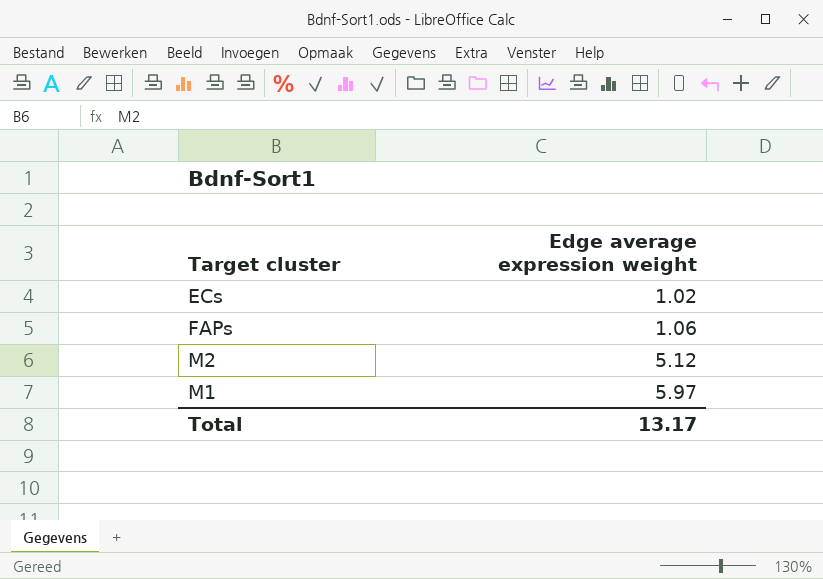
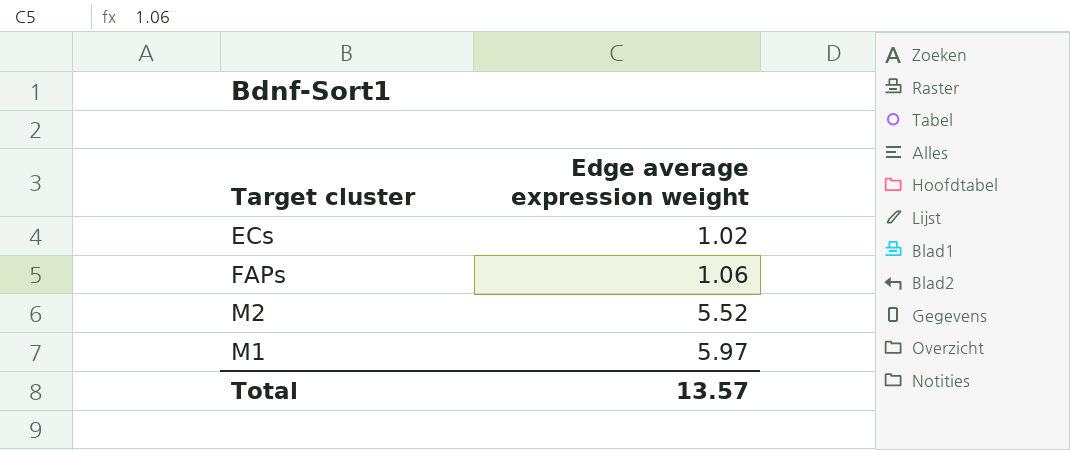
M2 | Edge average expression weight: 5.12 -> 5.52
Total | Edge average expression weight: 13.17 -> 13.57

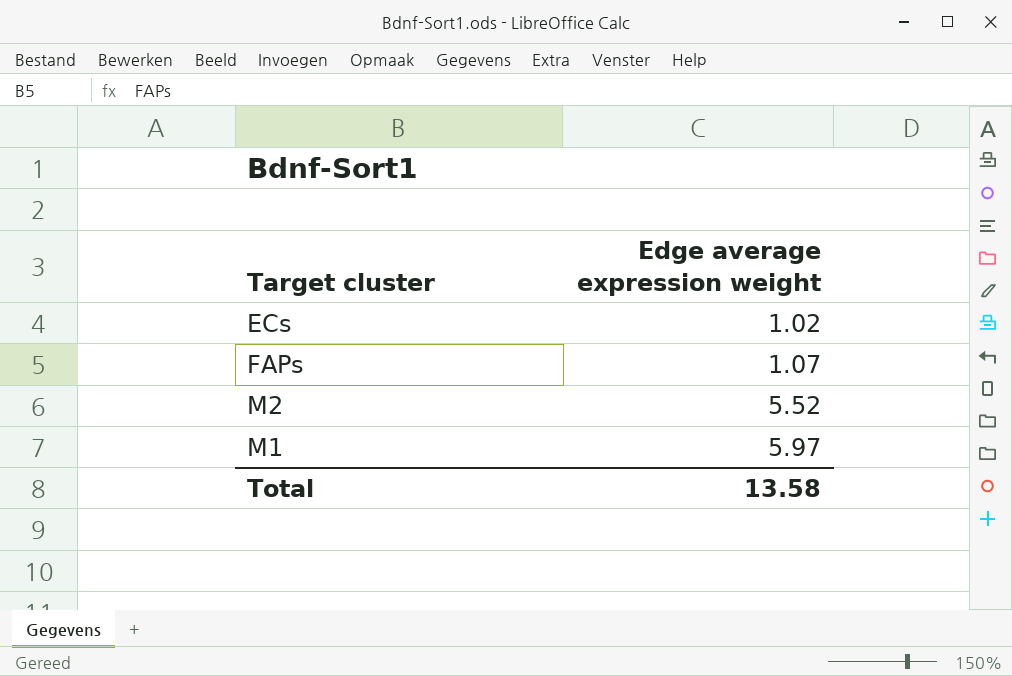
FAPs | Edge average expression weight: 1.06 -> 1.07
Total | Edge average expression weight: 13.57 -> 13.58

